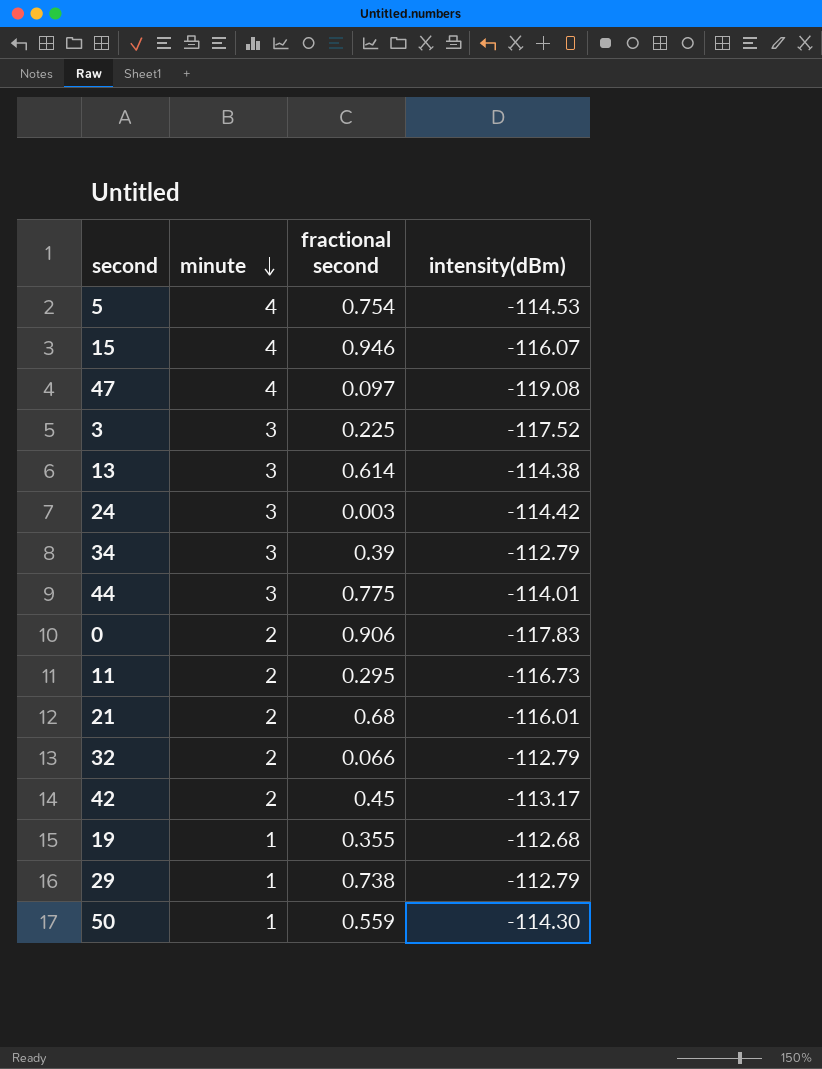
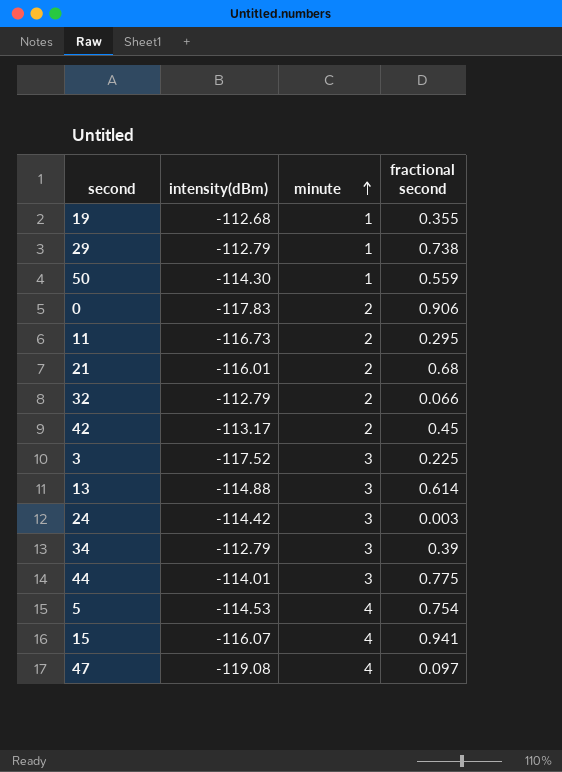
row order: minute descending -> minute ascending
column intensity(dBm) | position: 4 -> 2
13 | intensity(dBm): -114.38 -> -114.88
15 | fractional second: 0.946 -> 0.941

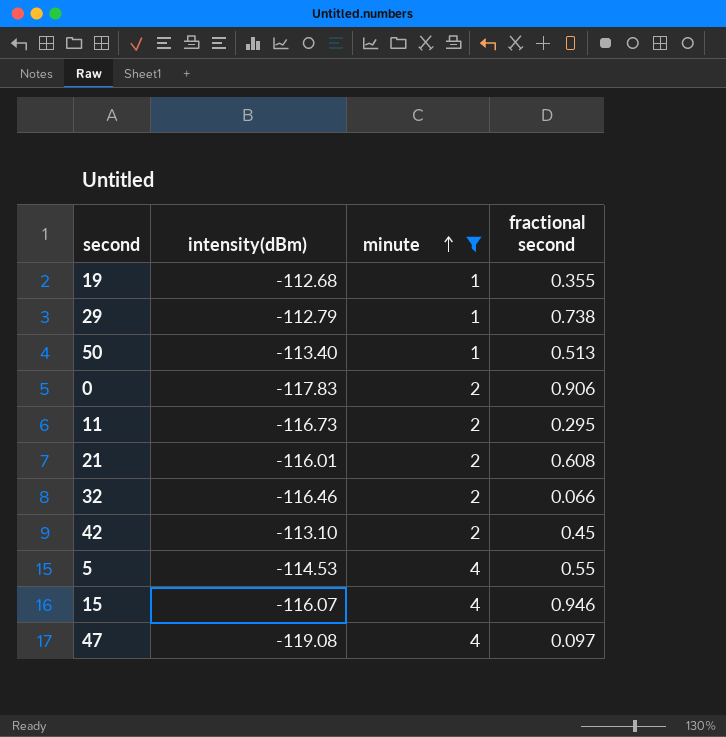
filter: none -> minute != 3
50 | intensity(dBm): -114.30 -> -113.40
50 | fractional second: 0.559 -> 0.513
21 | fractional second: 0.68 -> 0.608
32 | intensity(dBm): -112.79 -> -116.46
42 | intensity(dBm): -113.17 -> -113.10
5 | fractional second: 0.754 -> 0.55
15 | fractional second: 0.941 -> 0.946

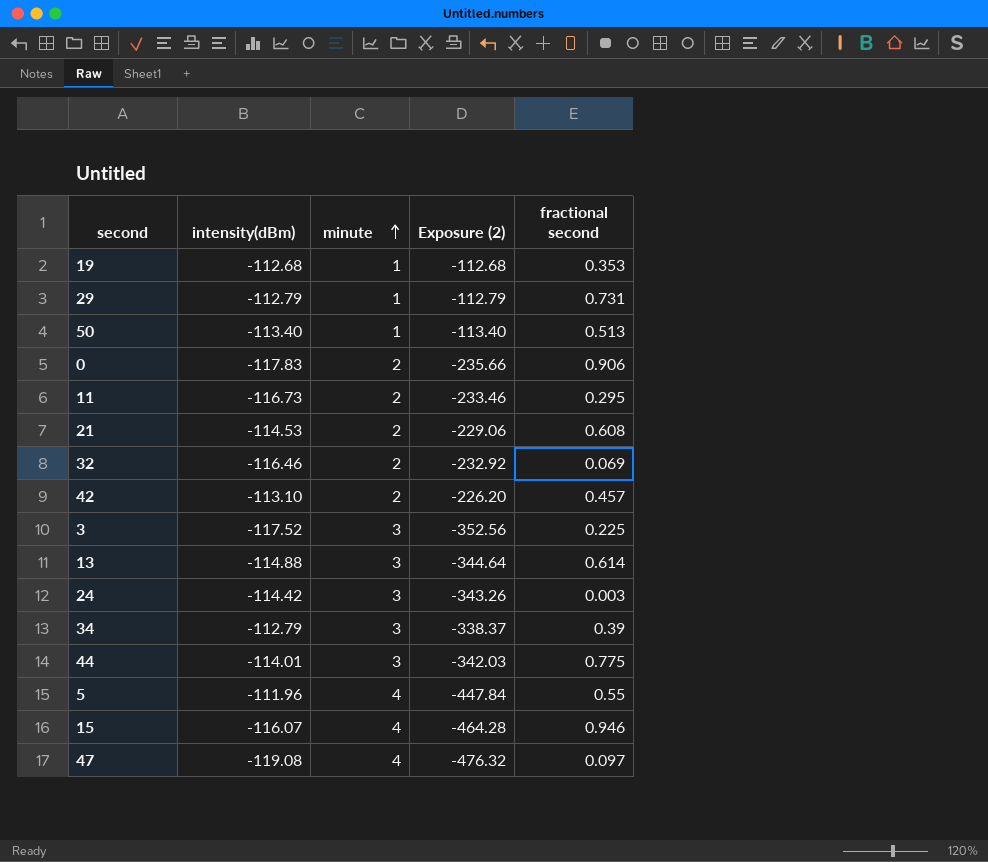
filter: minute != 3 -> none
column Exposure (2) | formula: none -> [intensity(dBm)] * [minute]
19 | fractional second: 0.355 -> 0.353
29 | fractional second: 0.738 -> 0.731
21 | intensity(dBm): -116.01 -> -114.53
32 | fractional second: 0.066 -> 0.069
42 | fractional second: 0.45 -> 0.457
5 | intensity(dBm): -114.53 -> -111.96

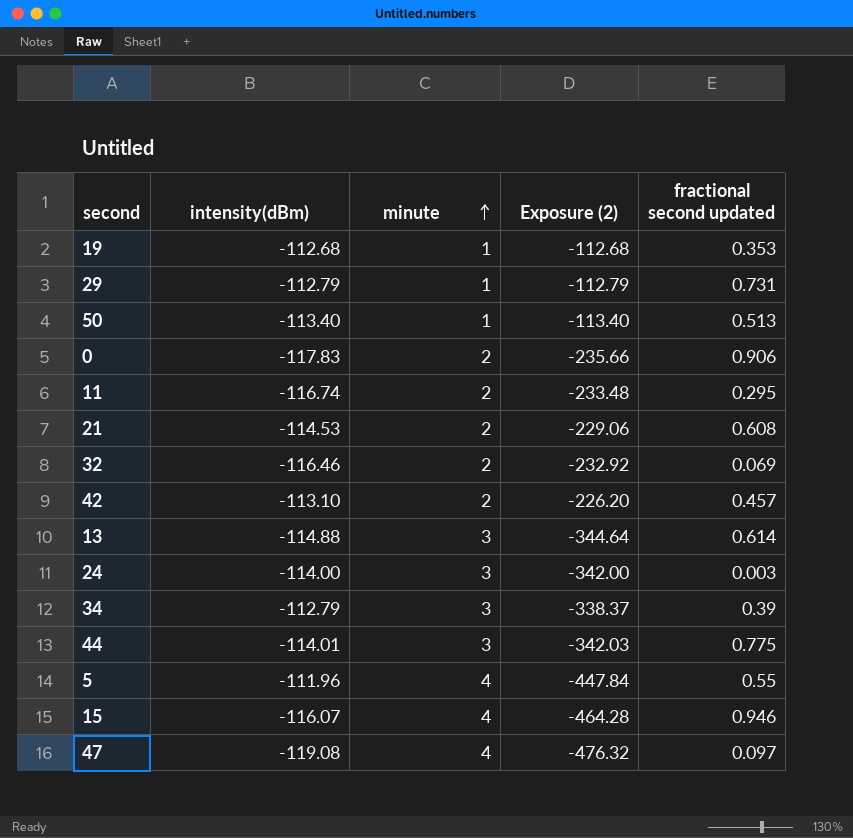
column name: fractional second -> fractional second updated
row 3: -117.52 | 3 | -352.56 | 0.225 -> none
11 | intensity(dBm): -116.73 -> -116.74
11 | Exposure (2): -233.46 -> -233.48
24 | intensity(dBm): -114.42 -> -114.00
24 | Exposure (2): -343.26 -> -342.00

